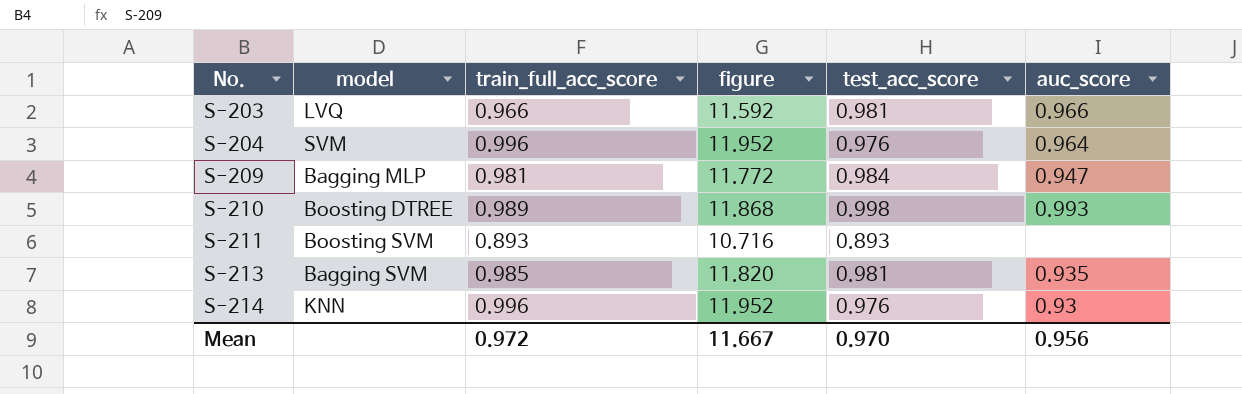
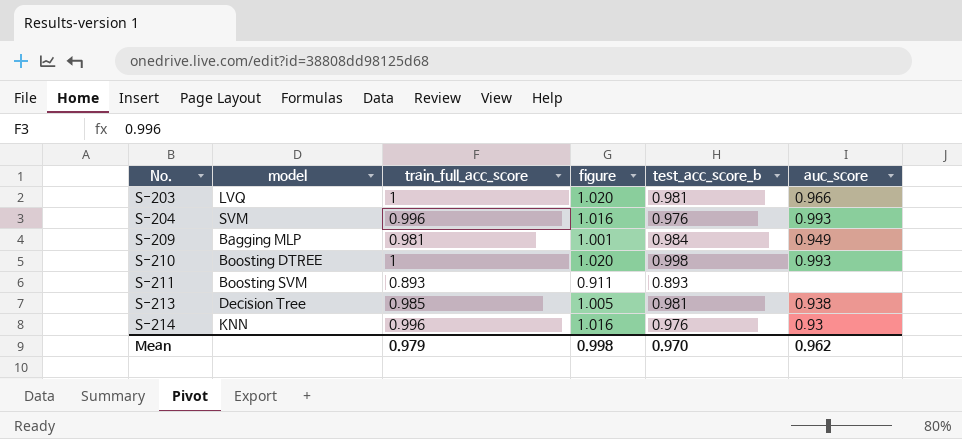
column figure | formula: [train_full_acc_score] * 12 -> [train_full_acc_score] * 1.02
column name: test_acc_score -> test_acc_score_b
S-203 | train_full_acc_score: 0.966 -> 1
S-204 | auc_score: 0.964 -> 0.993
S-209 | auc_score: 0.947 -> 0.949
S-210 | train_full_acc_score: 0.989 -> 1
S-213 | model: Bagging SVM -> Decision Tree
S-213 | auc_score: 0.935 -> 0.938
Mean | train_full_acc_score: 0.972 -> 0.979
Mean | figure: 11.667 -> 0.998
Mean | auc_score: 0.956 -> 0.962

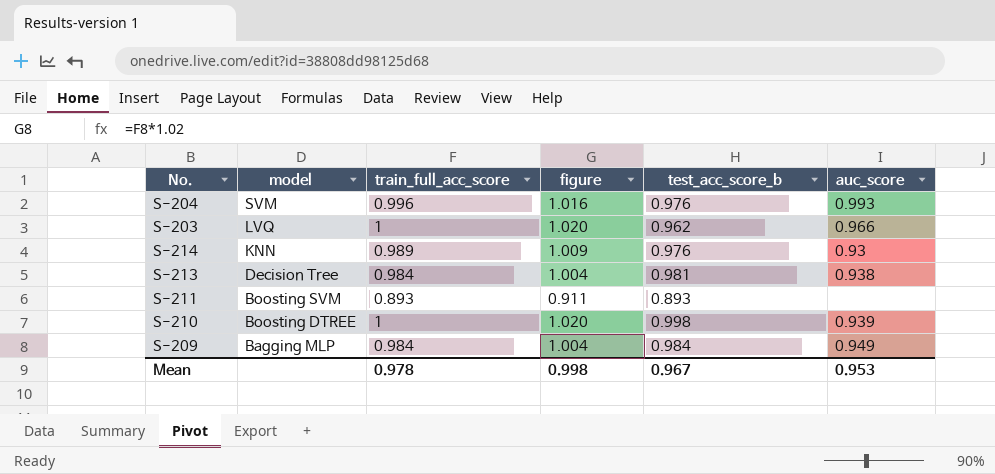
row order: No. ascending -> model descending
S-203 | test_acc_score_b: 0.981 -> 0.962
S-214 | train_full_acc_score: 0.996 -> 0.989
S-214 | figure: 1.016 -> 1.009
S-213 | train_full_acc_score: 0.985 -> 0.984
S-213 | figure: 1.005 -> 1.004
S-210 | auc_score: 0.993 -> 0.939
S-209 | train_full_acc_score: 0.981 -> 0.984
S-209 | figure: 1.001 -> 1.004
Mean | train_full_acc_score: 0.979 -> 0.978
Mean | test_acc_score_b: 0.970 -> 0.967
Mean | auc_score: 0.962 -> 0.953

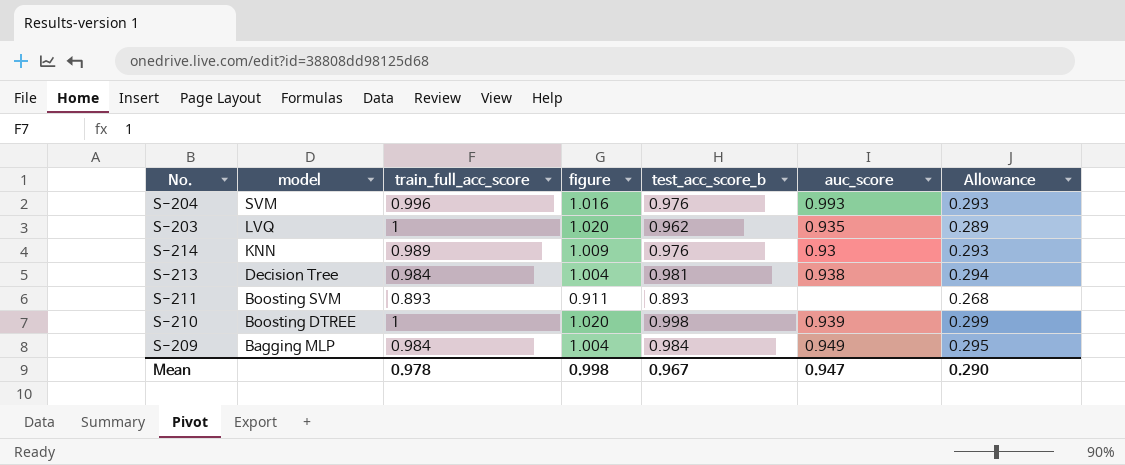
column Allowance | formula: none -> [test_acc_score_b] * 0.3
S-203 | auc_score: 0.966 -> 0.935
Mean | auc_score: 0.953 -> 0.947

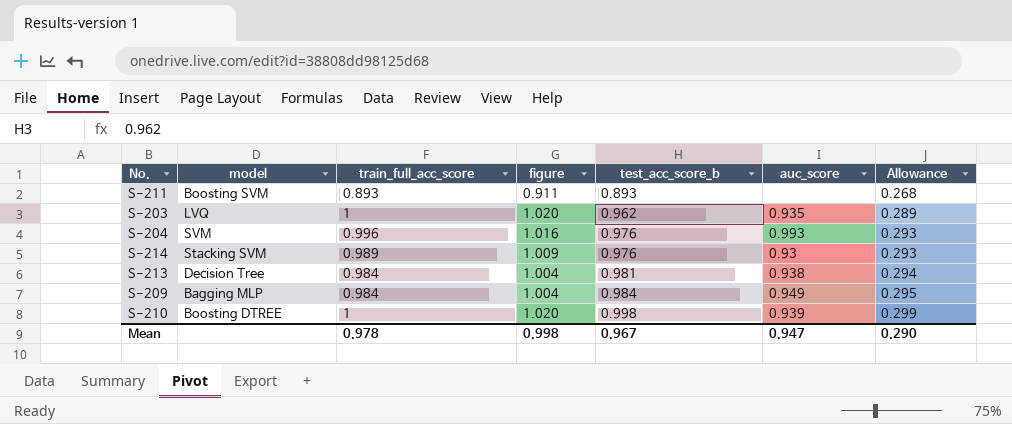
row order: model descending -> test_acc_score_b ascending
S-214 | model: KNN -> Stacking SVM

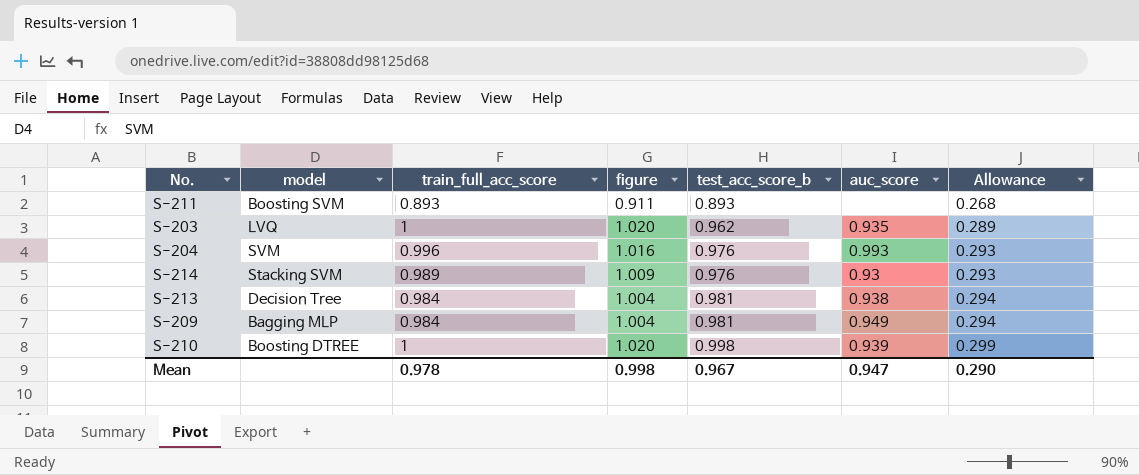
S-209 | test_acc_score_b: 0.984 -> 0.981
S-209 | Allowance: 0.295 -> 0.294

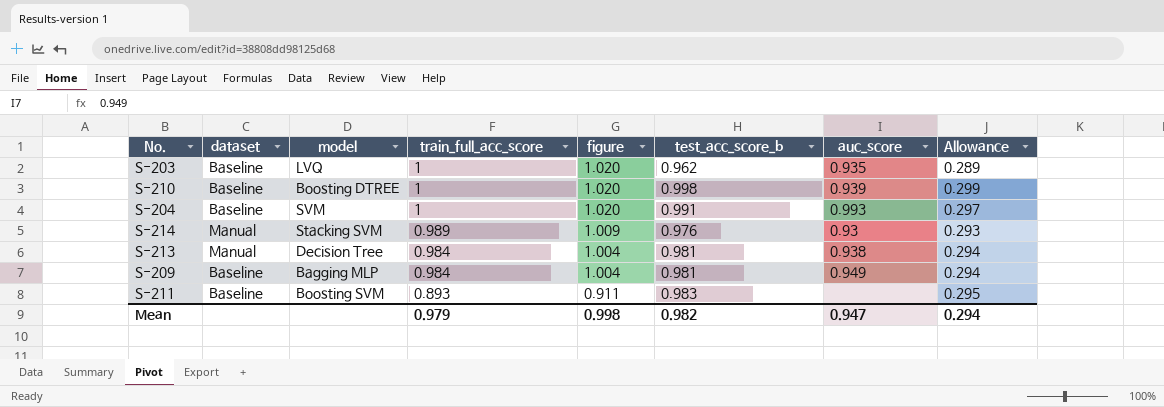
row order: test_acc_score_b ascending -> train_full_acc_score descending
column dataset | position: none -> 2
S-204 | train_full_acc_score: 0.996 -> 1
S-204 | figure: 1.016 -> 1.020
S-204 | test_acc_score_b: 0.976 -> 0.991
S-204 | Allowance: 0.293 -> 0.297
S-211 | test_acc_score_b: 0.893 -> 0.983
S-211 | Allowance: 0.268 -> 0.295
Mean | train_full_acc_score: 0.978 -> 0.979
Mean | test_acc_score_b: 0.967 -> 0.982
Mean | Allowance: 0.290 -> 0.294

